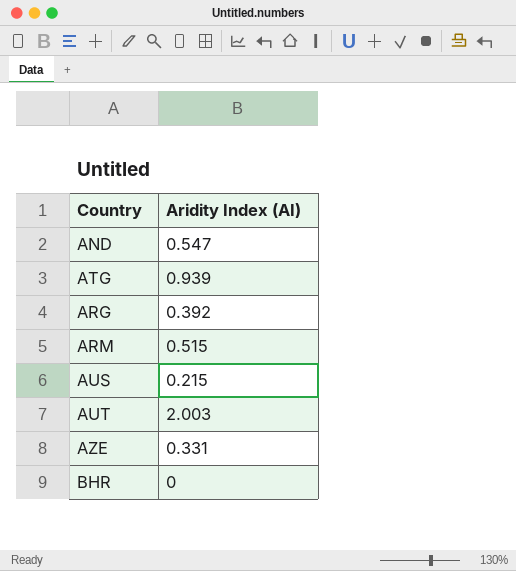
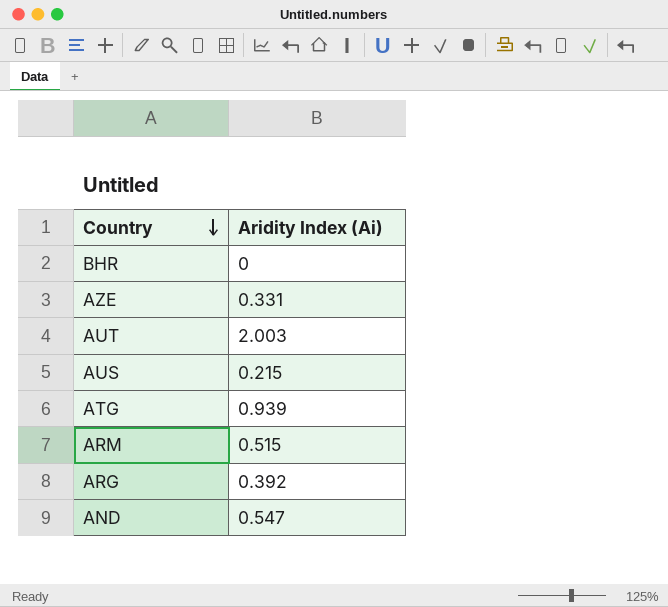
row order: none -> Country descending
column name: Aridity Index (AI) -> Aridity Index (Ai)

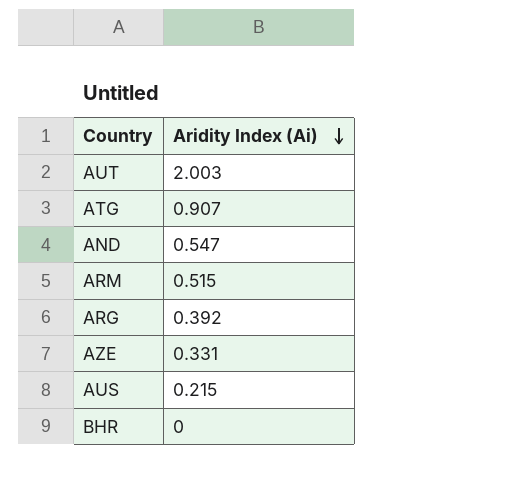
row order: Country descending -> Aridity Index (Ai) descending
ATG | Aridity Index (Ai): 0.939 -> 0.907

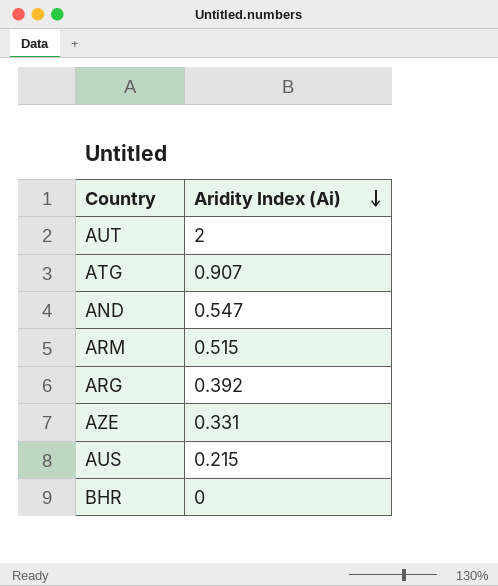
AUT | Aridity Index (Ai): 2.003 -> 2

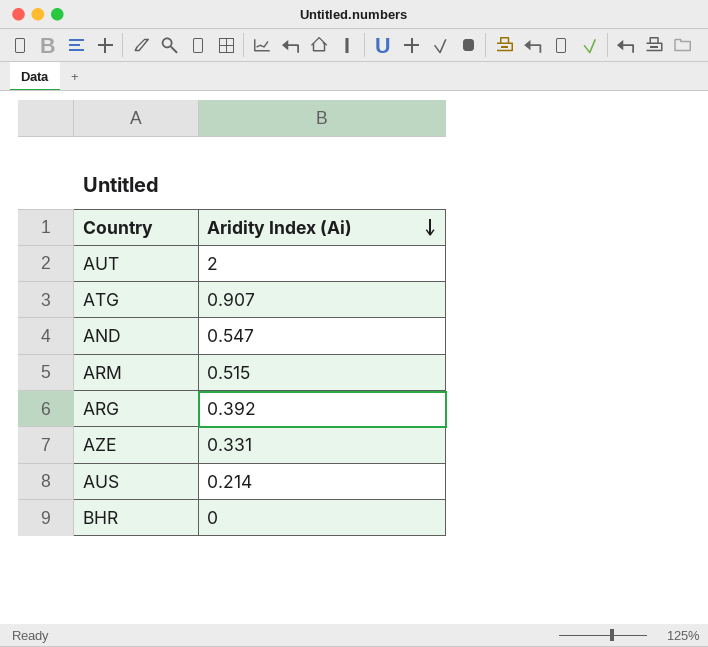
AUS | Aridity Index (Ai): 0.215 -> 0.214

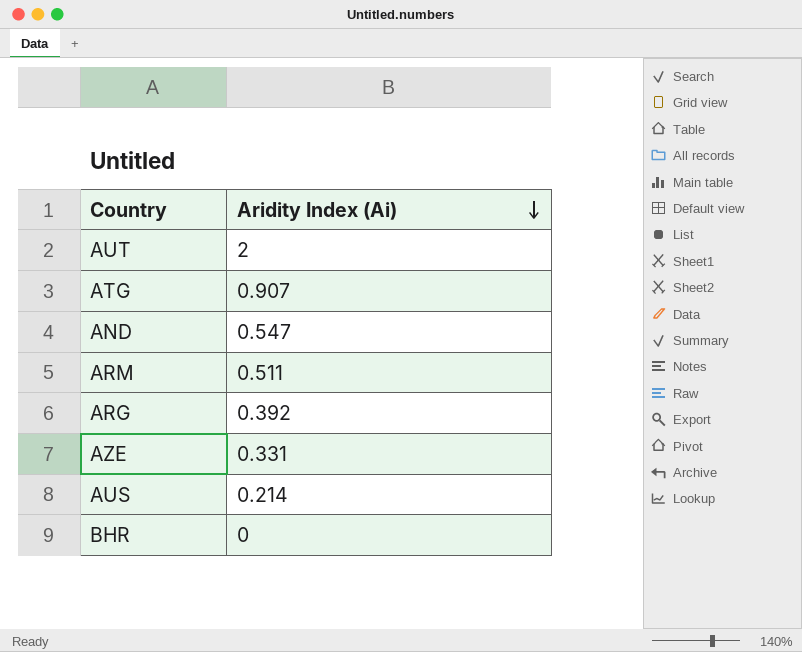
ARM | Aridity Index (Ai): 0.515 -> 0.511

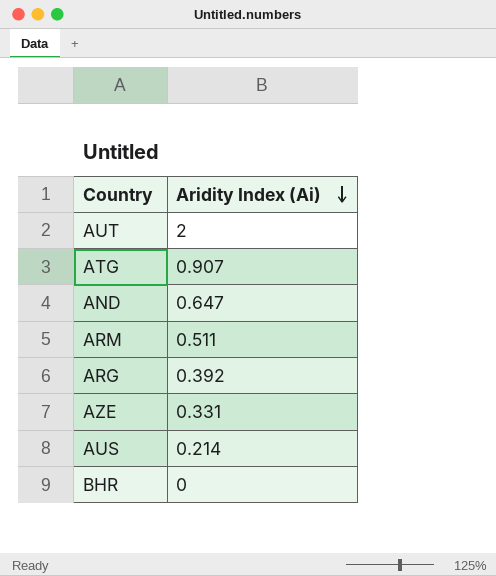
AND | Aridity Index (Ai): 0.547 -> 0.647

